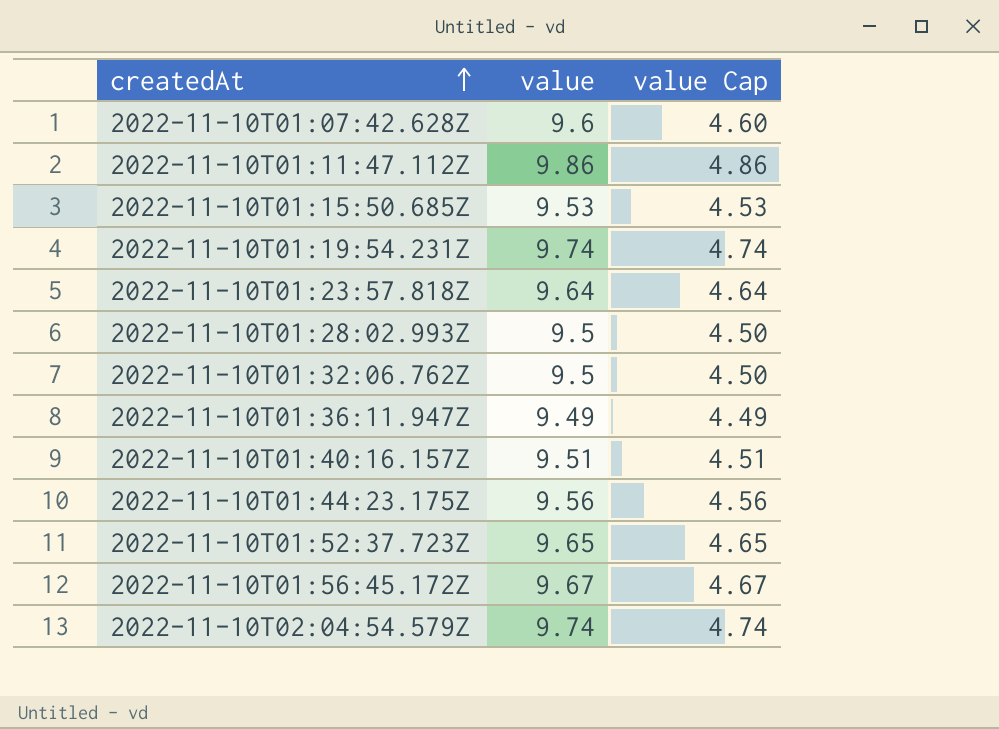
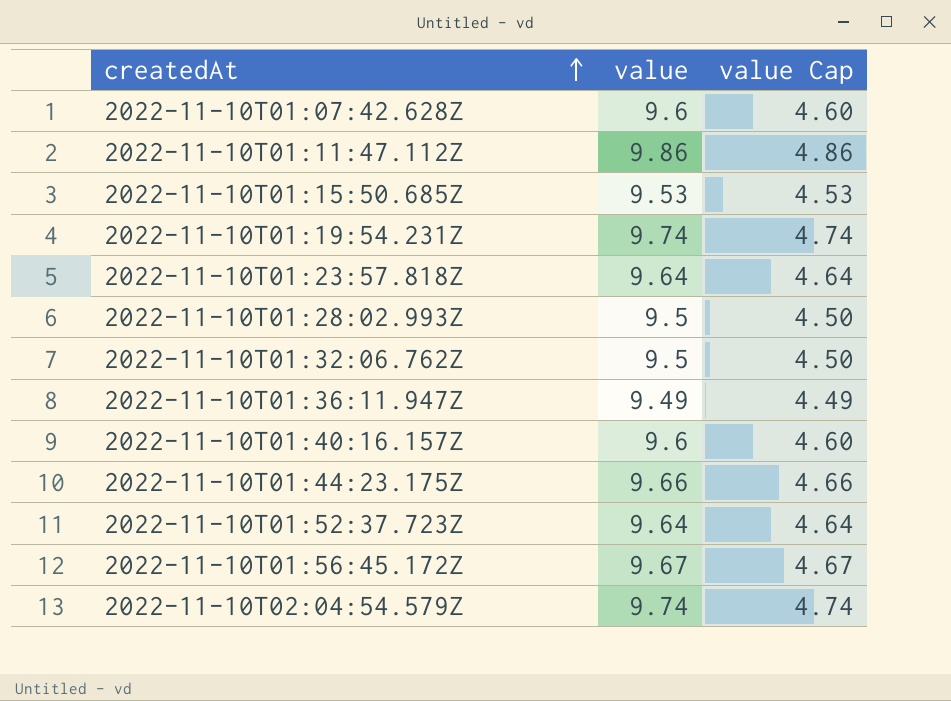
2022-11-10T01:40:16.157Z | value: 9.51 -> 9.6
2022-11-10T01:40:16.157Z | value Cap: 4.51 -> 4.60
2022-11-10T01:44:23.175Z | value: 9.56 -> 9.66
2022-11-10T01:44:23.175Z | value Cap: 4.56 -> 4.66
2022-11-10T01:52:37.723Z | value: 9.65 -> 9.64
2022-11-10T01:52:37.723Z | value Cap: 4.65 -> 4.64

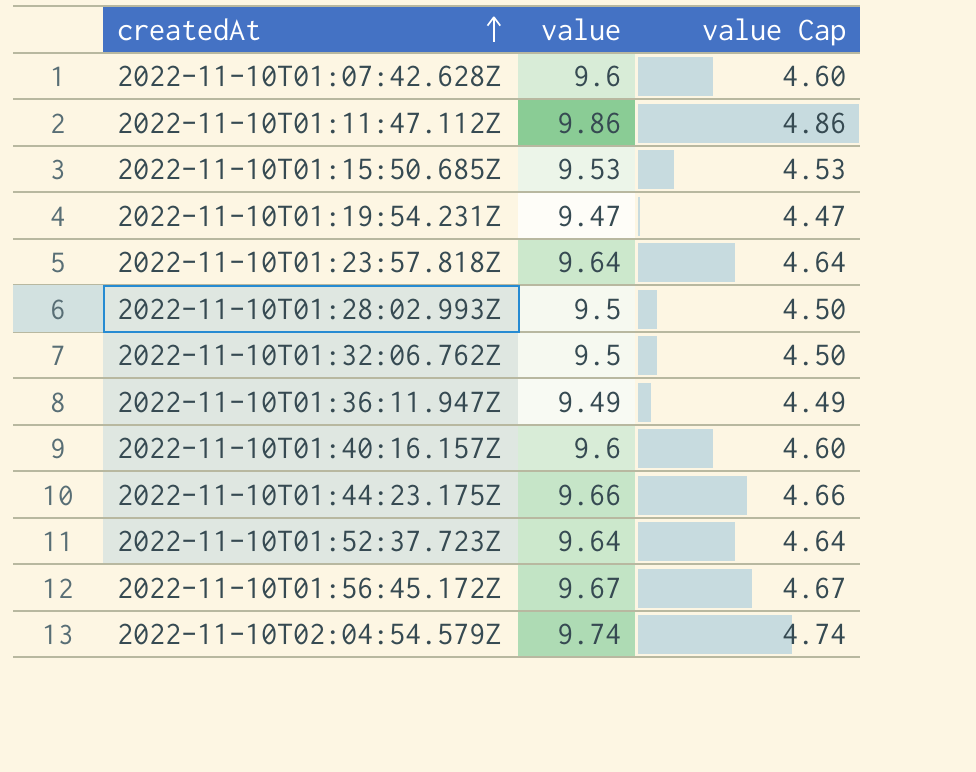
2022-11-10T01:19:54.231Z | value: 9.74 -> 9.47
2022-11-10T01:19:54.231Z | value Cap: 4.74 -> 4.47

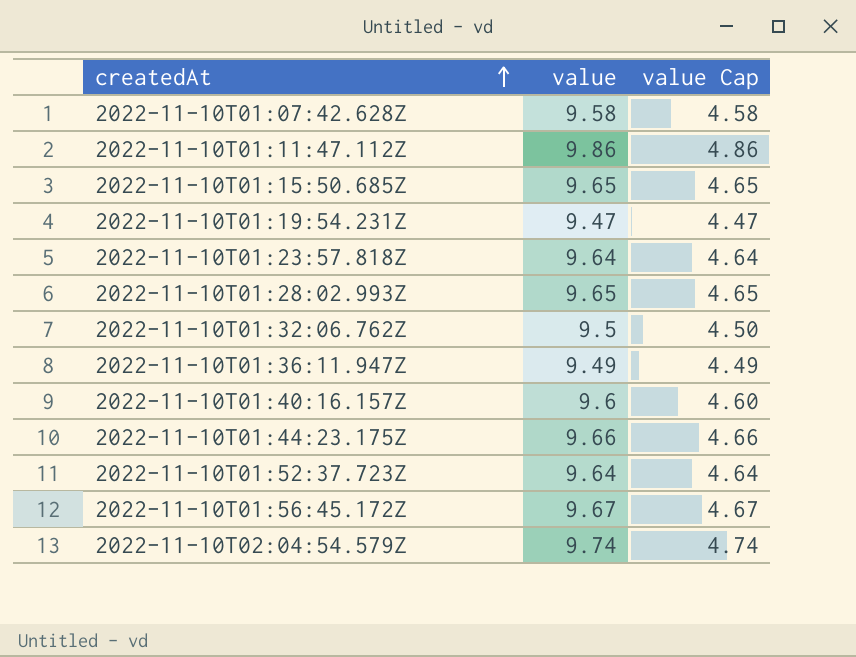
2022-11-10T01:07:42.628Z | value: 9.6 -> 9.58
2022-11-10T01:07:42.628Z | value Cap: 4.60 -> 4.58
2022-11-10T01:15:50.685Z | value: 9.53 -> 9.65
2022-11-10T01:15:50.685Z | value Cap: 4.53 -> 4.65
2022-11-10T01:28:02.993Z | value: 9.5 -> 9.65
2022-11-10T01:28:02.993Z | value Cap: 4.50 -> 4.65

